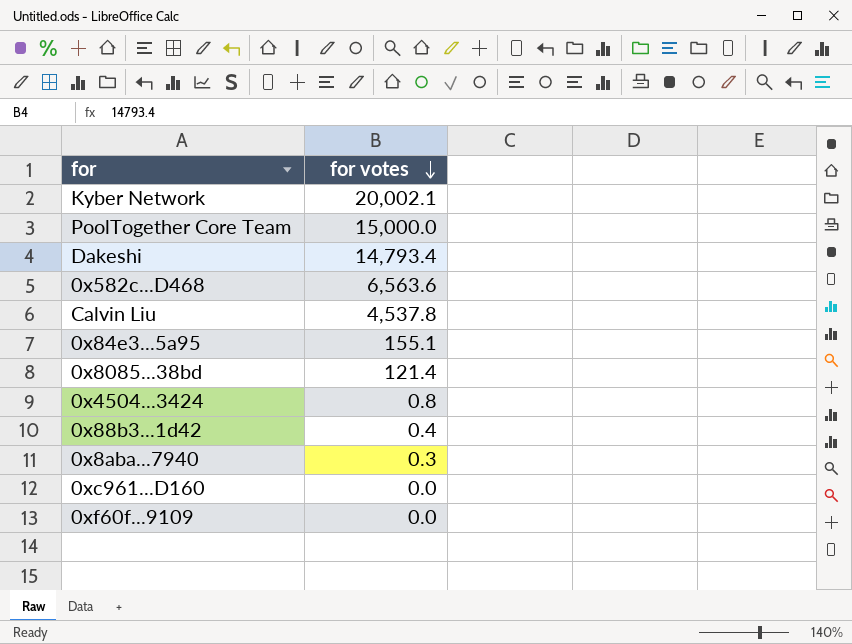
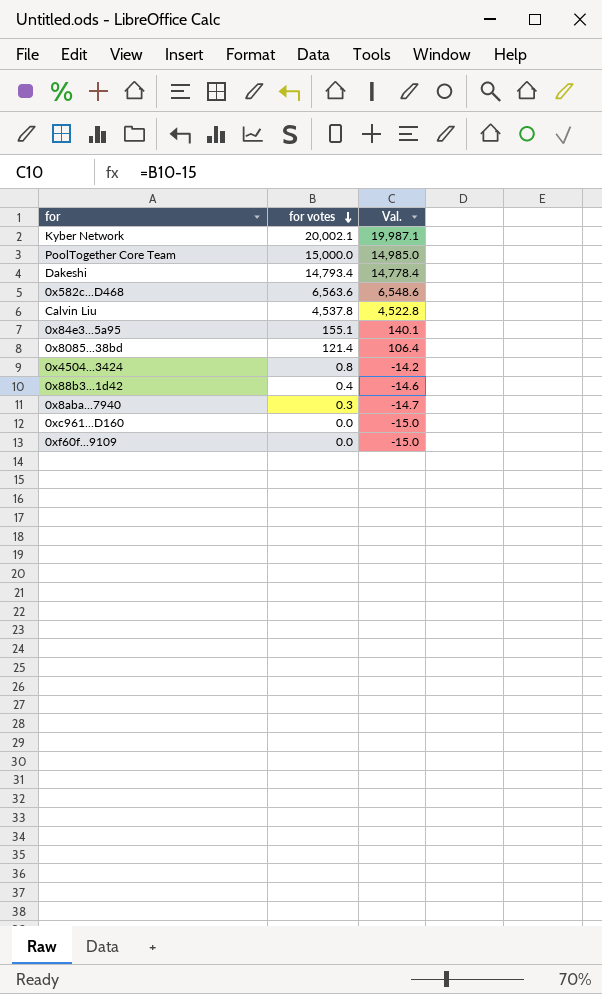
column Val. | formula: none -> [for votes] - 15

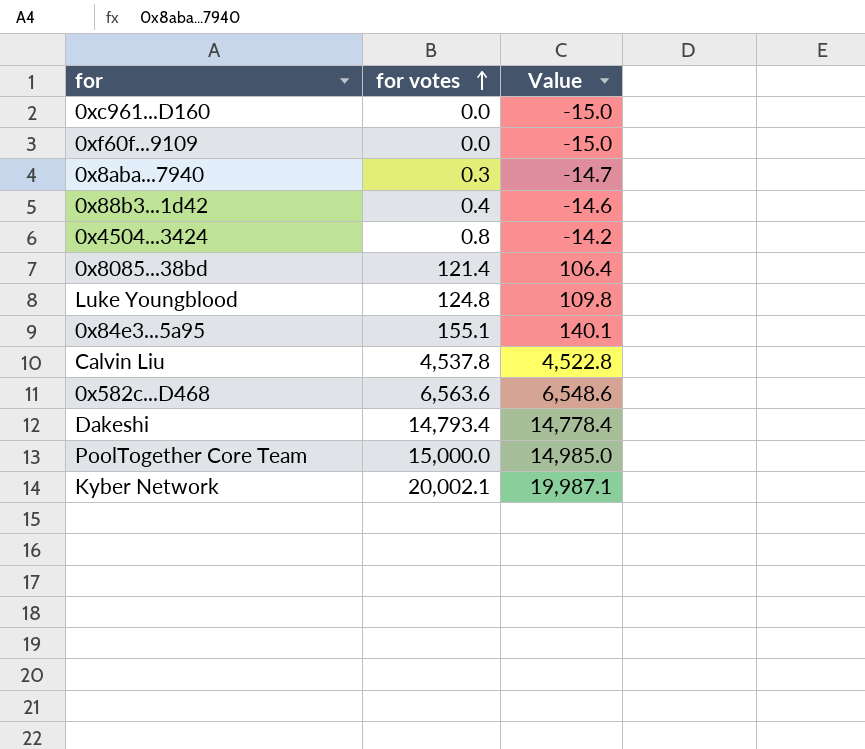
row order: for votes descending -> for votes ascending
column name: Val. -> Value
row Luke Youngblood: none -> 124.8 | 109.8

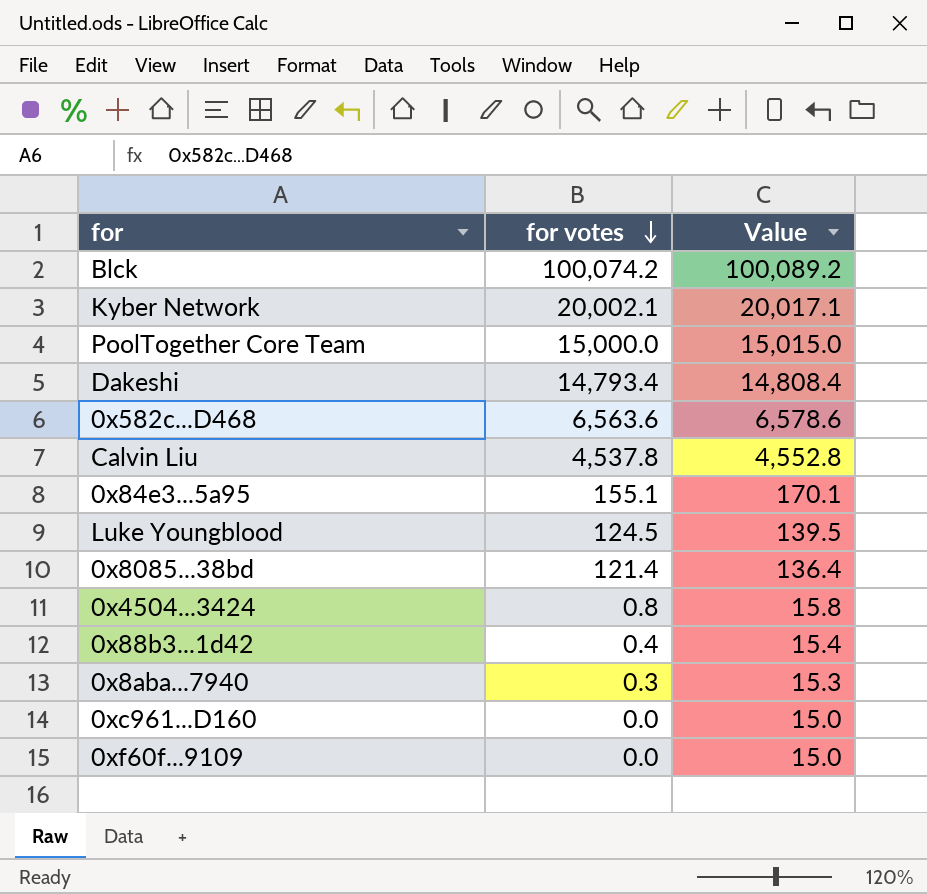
row order: for votes ascending -> for votes descending
column Value | formula: [for votes] - 15 -> [for votes] + 15
row Blck: none -> 100,074.2 | 100,089.2
Luke Youngblood | for votes: 124.8 -> 124.5

